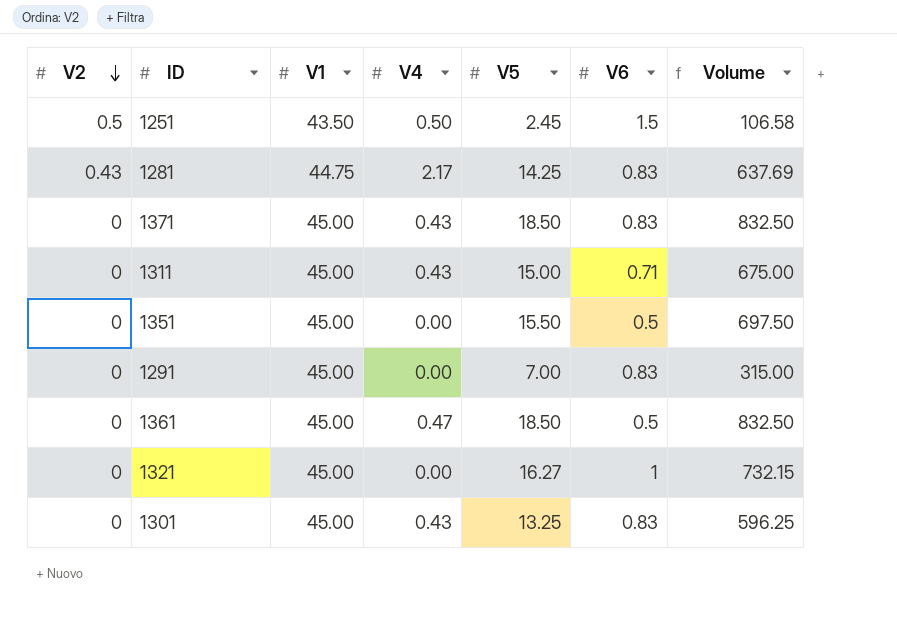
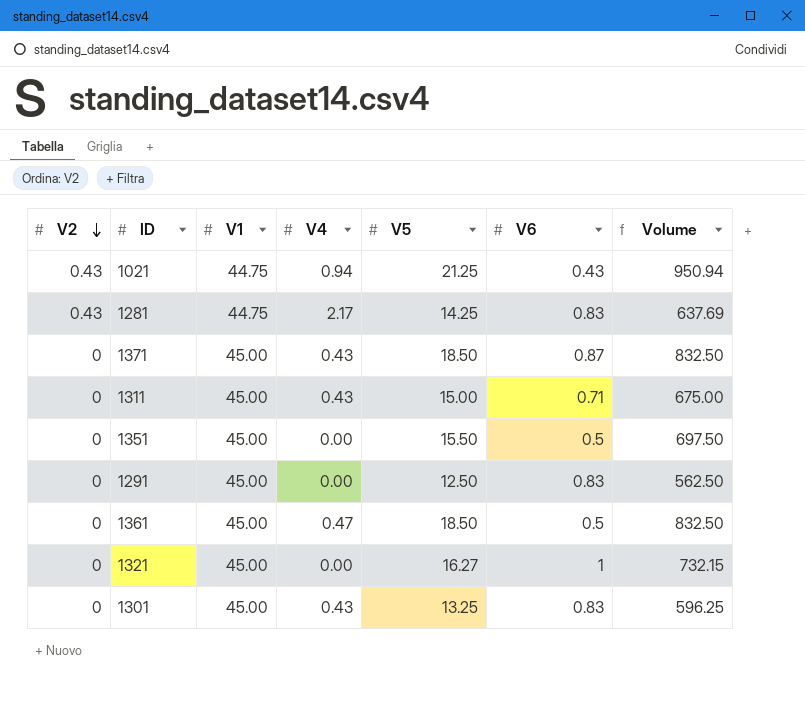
row 1251: 0.5 | 43.50 | 0.50 | 2.45 | 1.5 | 106.58 -> none
row 1021: none -> 0.43 | 44.75 | 0.94 | 21.25 | 0.43 | 950.94
1371 | V6: 0.83 -> 0.87
1291 | V5: 7.00 -> 12.50
1291 | Volume: 315.00 -> 562.50

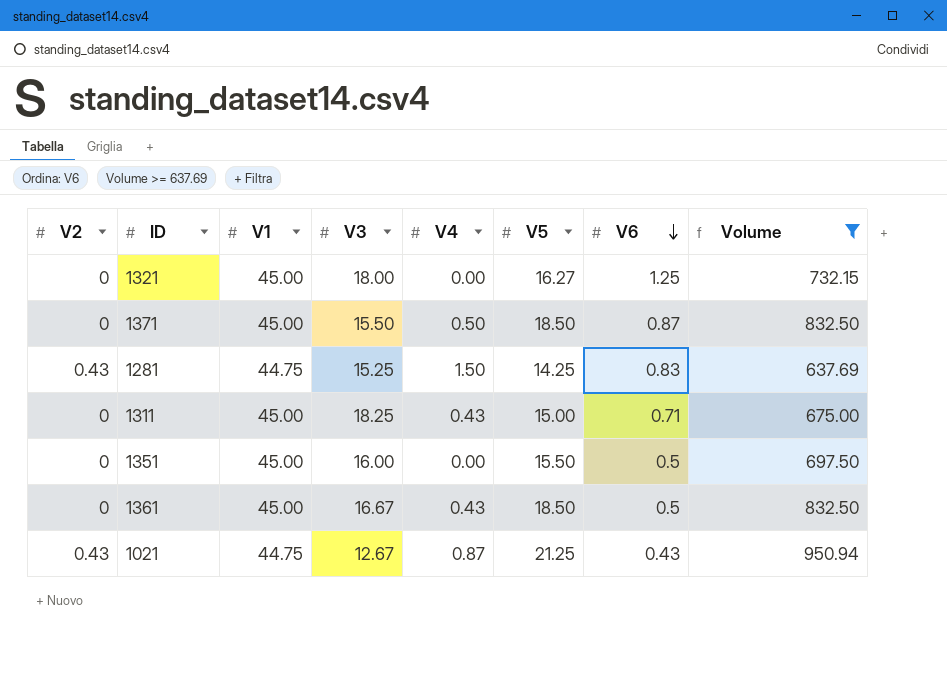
filter: none -> Volume >= 637.69
row order: V2 descending -> V6 descending
column V3 | position: none -> 4
1321 | V6: 1 -> 1.25
1371 | V4: 0.43 -> 0.50
1281 | V4: 2.17 -> 1.50
1361 | V4: 0.47 -> 0.43
1021 | V4: 0.94 -> 0.87

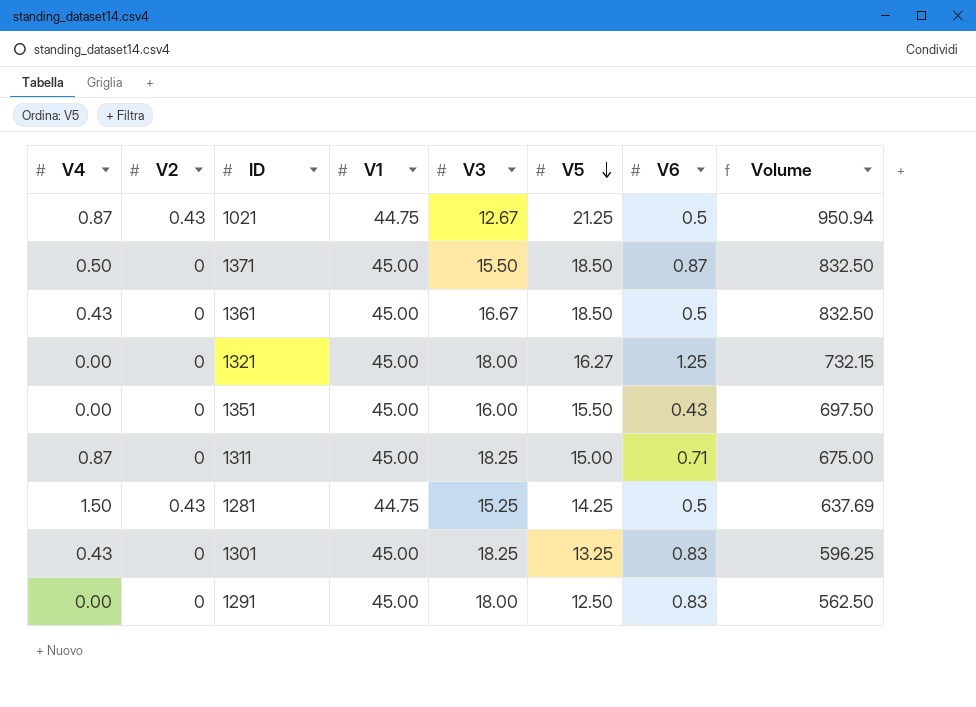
filter: Volume >= 637.69 -> none
row order: V6 descending -> V5 descending
column V4 | position: 5 -> 1
1021 | V6: 0.43 -> 0.5
1351 | V6: 0.5 -> 0.43
1311 | V4: 0.43 -> 0.87
1281 | V6: 0.83 -> 0.5

